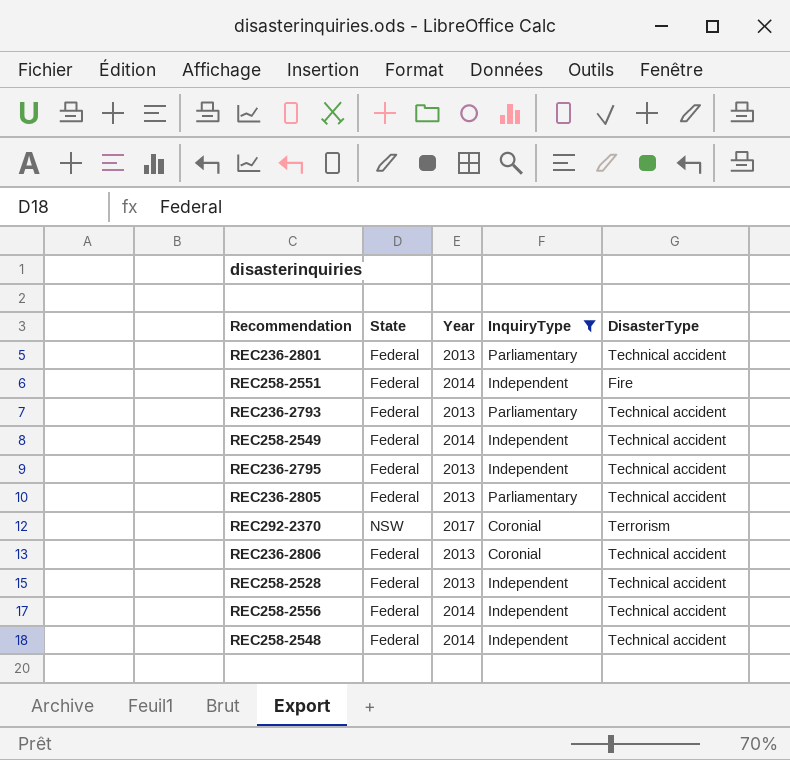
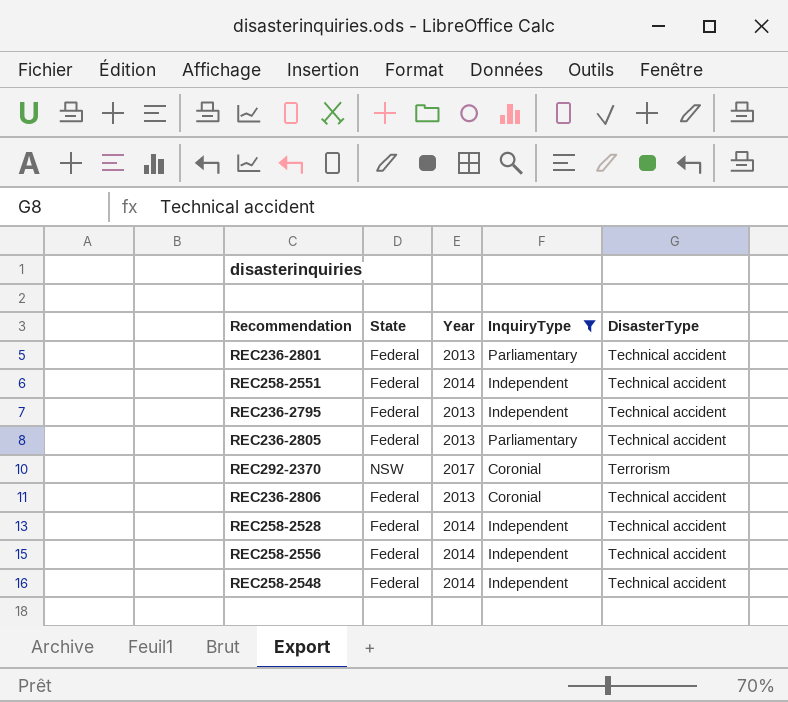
row REC236-2793: Federal | 2013 | Parliamentary | Technical accident -> none
row REC258-2549: Federal | 2014 | Independent | Technical accident -> none
REC258-2551 | DisasterType: Fire -> Technical accident
REC258-2528 | Year: 2013 -> 2014

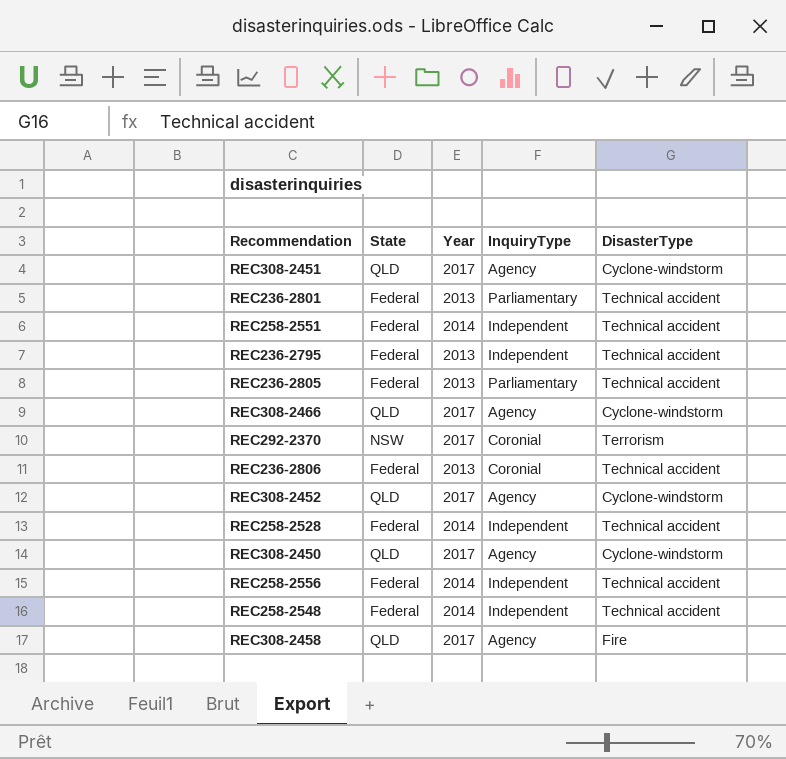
filter: InquiryType != Agency -> none

